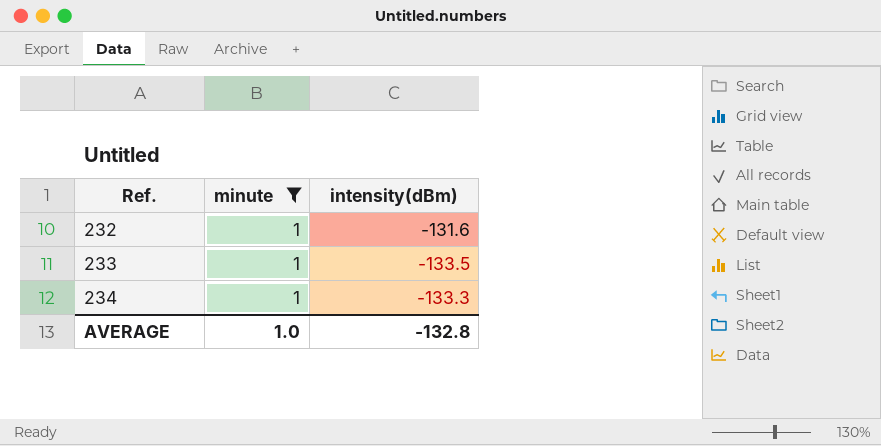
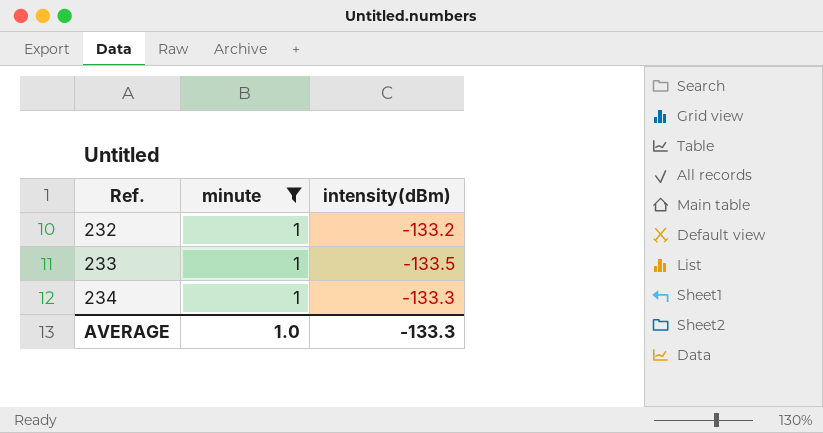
232 | intensity(dBm): -131.6 -> -133.2
AVERAGE | intensity(dBm): -132.8 -> -133.3

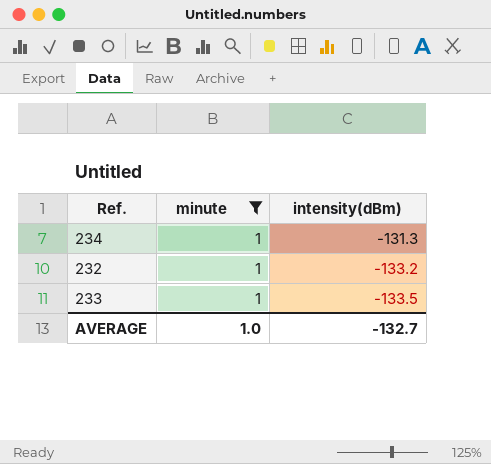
row order: Ref. ascending -> intensity(dBm) descending
234 | intensity(dBm): -133.3 -> -131.3
AVERAGE | intensity(dBm): -133.3 -> -132.7

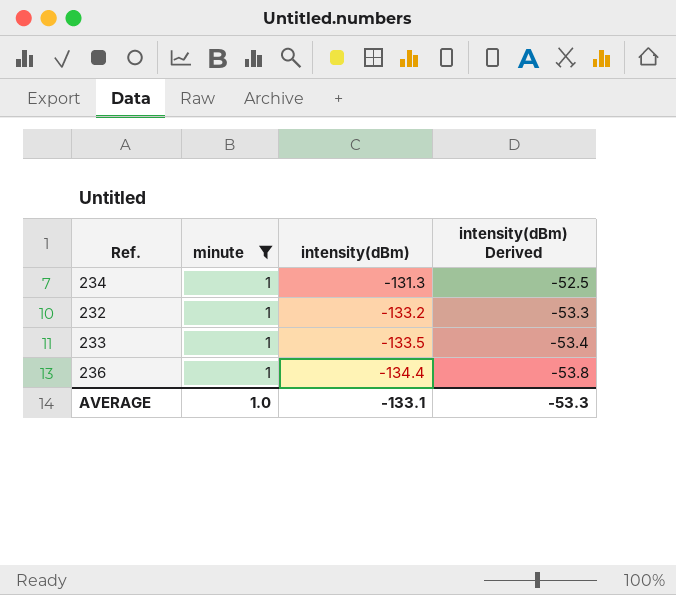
column intensity(dBm) Derived | formula: none -> [intensity(dBm)] * 0.4
row 236: none -> 1 | -134.4 | -53.8
AVERAGE | intensity(dBm): -132.7 -> -133.1

